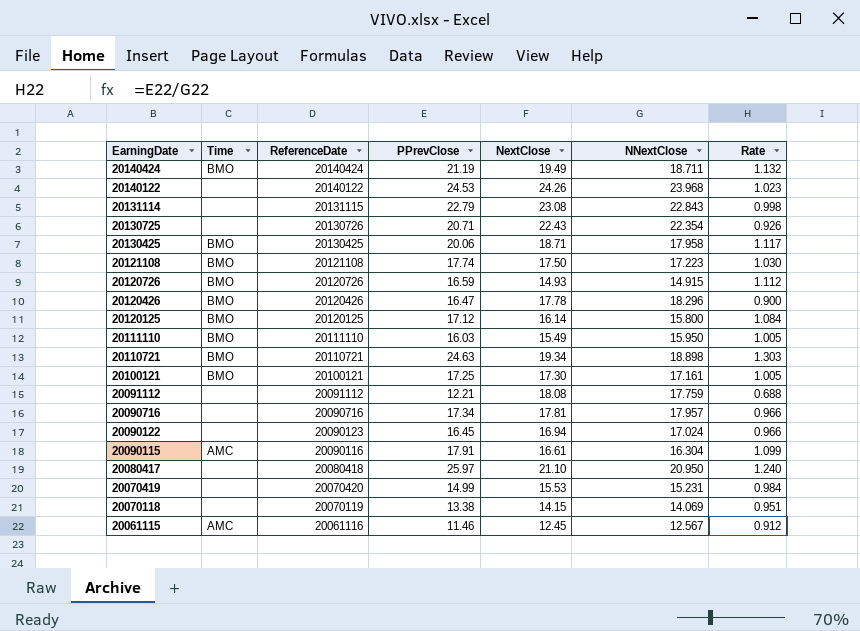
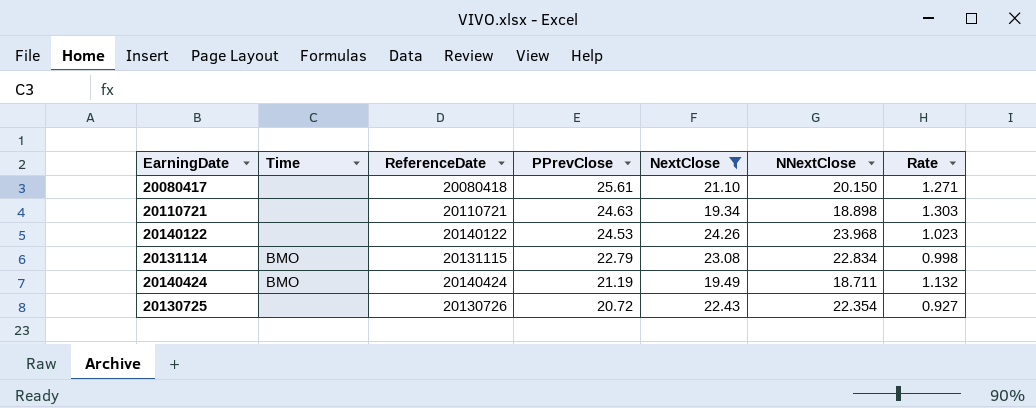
filter: none -> NextClose >= 19.34
row order: EarningDate descending -> PPrevClose descending
20080417 | PPrevClose: 25.97 -> 25.61
20080417 | NNextClose: 20.950 -> 20.150
20080417 | Rate: 1.240 -> 1.271
20110721 | Time: BMO -> none
20131114 | Time: none -> BMO
20131114 | NNextClose: 22.843 -> 22.834
20130725 | PPrevClose: 20.71 -> 20.72
20130725 | Rate: 0.926 -> 0.927

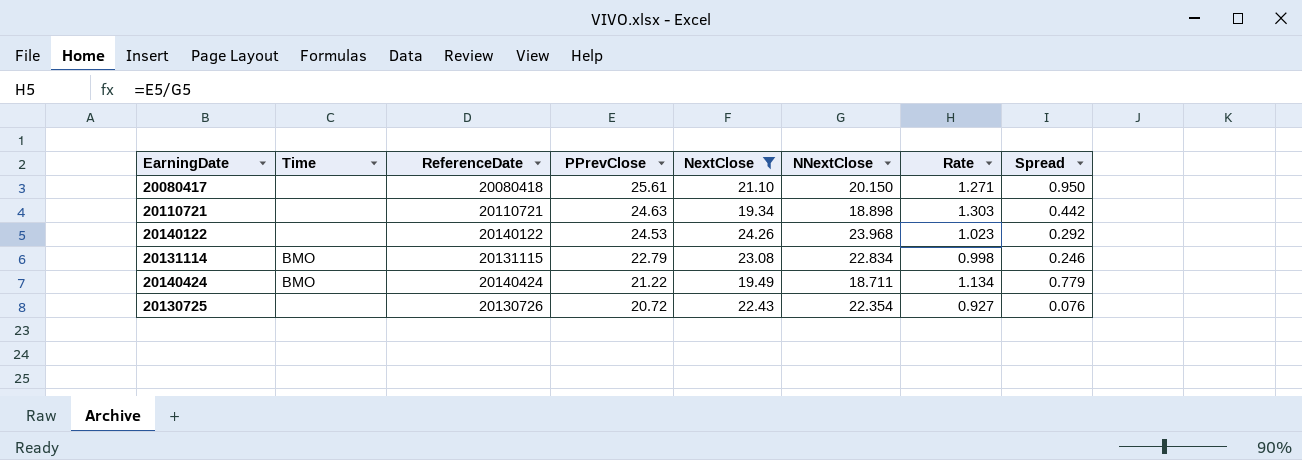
column Spread | formula: none -> [NextClose] - [NNextClose]
20140424 | PPrevClose: 21.19 -> 21.22
20140424 | Rate: 1.132 -> 1.134

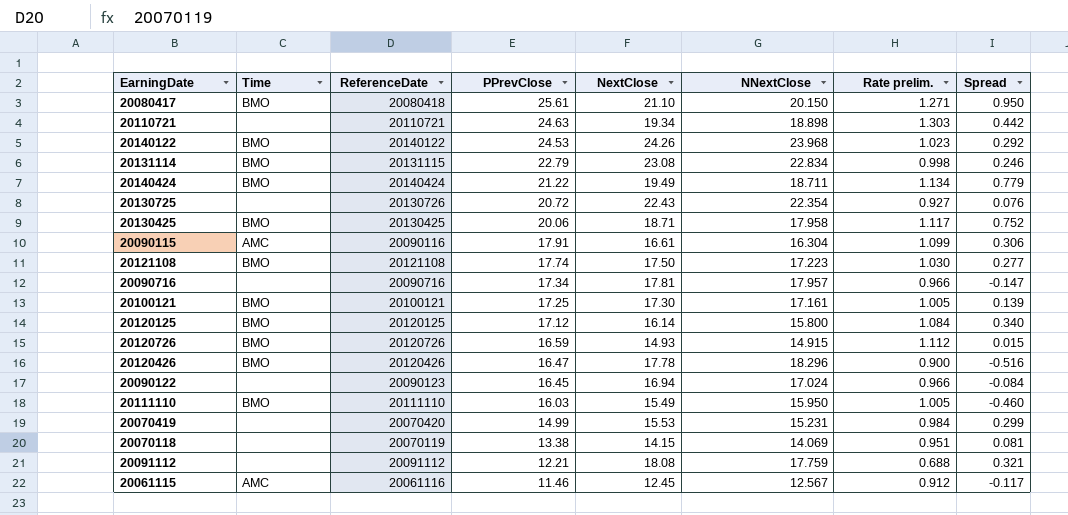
filter: NextClose >= 19.34 -> none
column name: Rate -> Rate prelim.
20080417 | Time: none -> BMO
20140122 | Time: none -> BMO

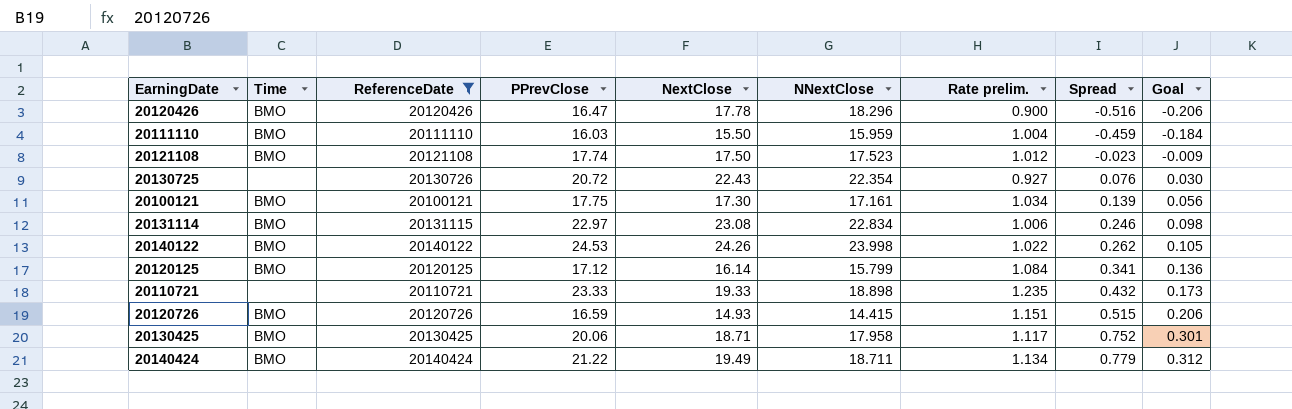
filter: none -> ReferenceDate >= 20100121
row order: PPrevClose descending -> Spread ascending
column Goal | formula: none -> [Spread] * 0.4
20111110 | NextClose: 15.49 -> 15.50
20111110 | NNextClose: 15.950 -> 15.959
20111110 | Rate prelim.: 1.005 -> 1.004
20111110 | Spread: -0.460 -> -0.459
20121108 | NNextClose: 17.223 -> 17.523
20121108 | Rate prelim.: 1.030 -> 1.012
20121108 | Spread: 0.277 -> -0.023
20100121 | PPrevClose: 17.25 -> 17.75
20100121 | Rate prelim.: 1.005 -> 1.034
20131114 | PPrevClose: 22.79 -> 22.97
20131114 | Rate prelim.: 0.998 -> 1.006
20140122 | NNextClose: 23.968 -> 23.998
20140122 | Rate prelim.: 1.023 -> 1.022
20140122 | Spread: 0.292 -> 0.262
20120125 | NNextClose: 15.800 -> 15.799
20120125 | Spread: 0.340 -> 0.341
20110721 | PPrevClose: 24.63 -> 23.33
20110721 | NextClose: 19.34 -> 19.33
20110721 | Rate prelim.: 1.303 -> 1.235
20110721 | Spread: 0.442 -> 0.432
20120726 | NNextClose: 14.915 -> 14.415
20120726 | Rate prelim.: 1.112 -> 1.151
20120726 | Spread: 0.015 -> 0.515

